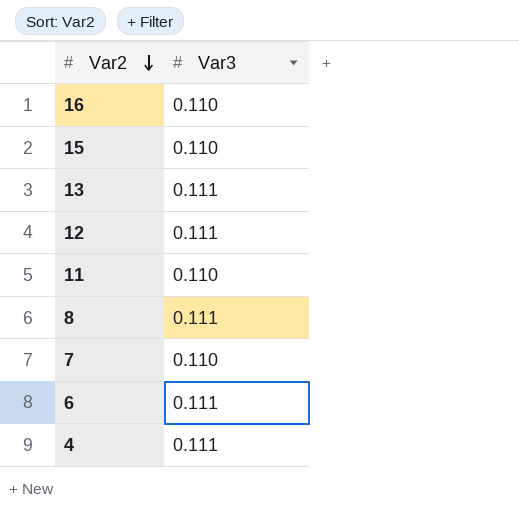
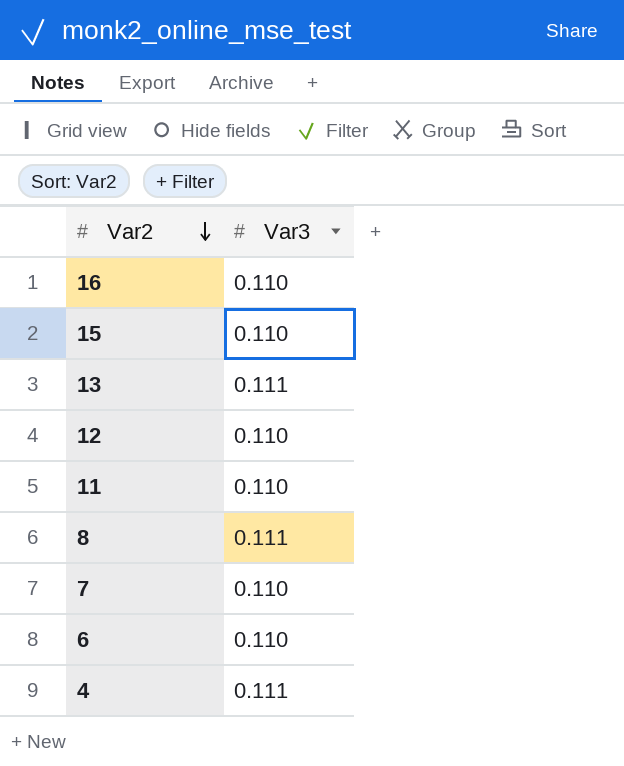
12 | Var3: 0.111 -> 0.110
6 | Var3: 0.111 -> 0.110

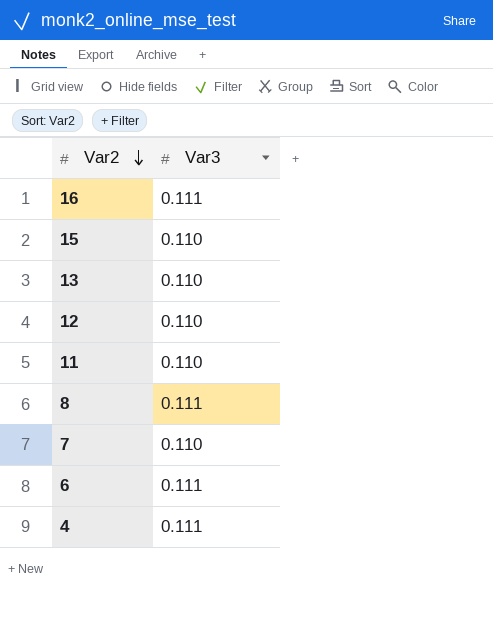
16 | Var3: 0.110 -> 0.111
13 | Var3: 0.111 -> 0.110
6 | Var3: 0.110 -> 0.111

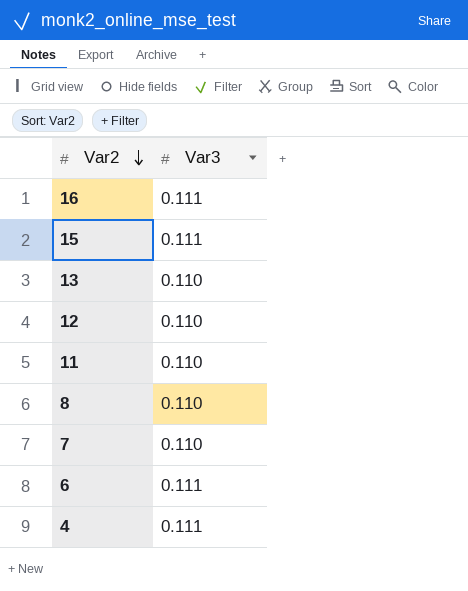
15 | Var3: 0.110 -> 0.111
8 | Var3: 0.111 -> 0.110

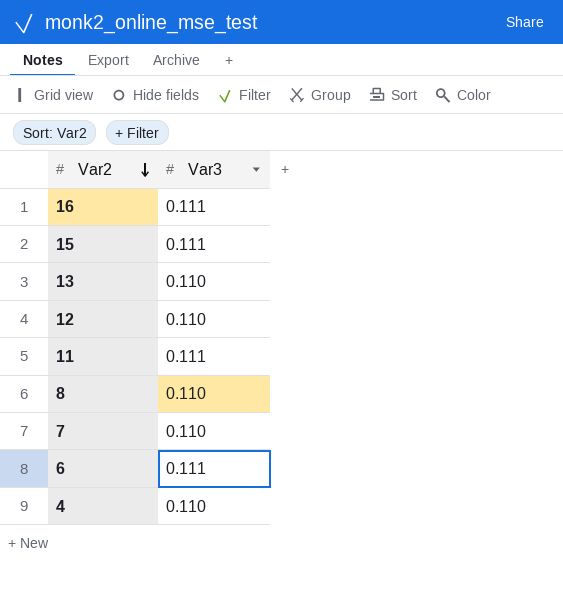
11 | Var3: 0.110 -> 0.111
4 | Var3: 0.111 -> 0.110

